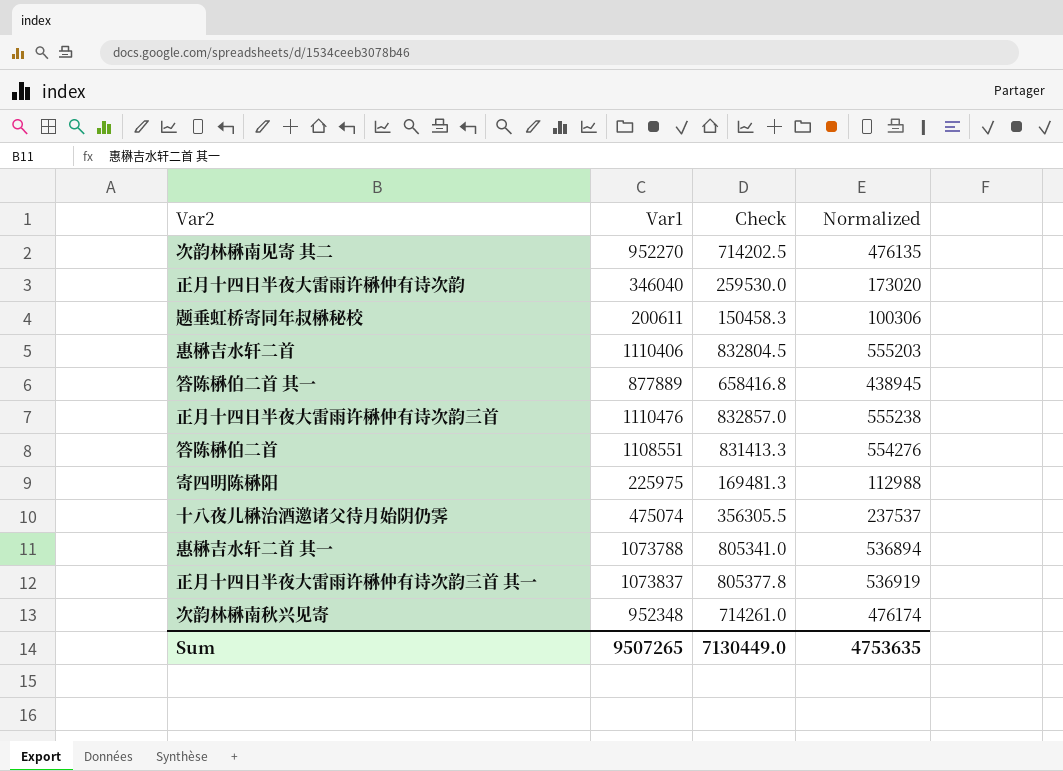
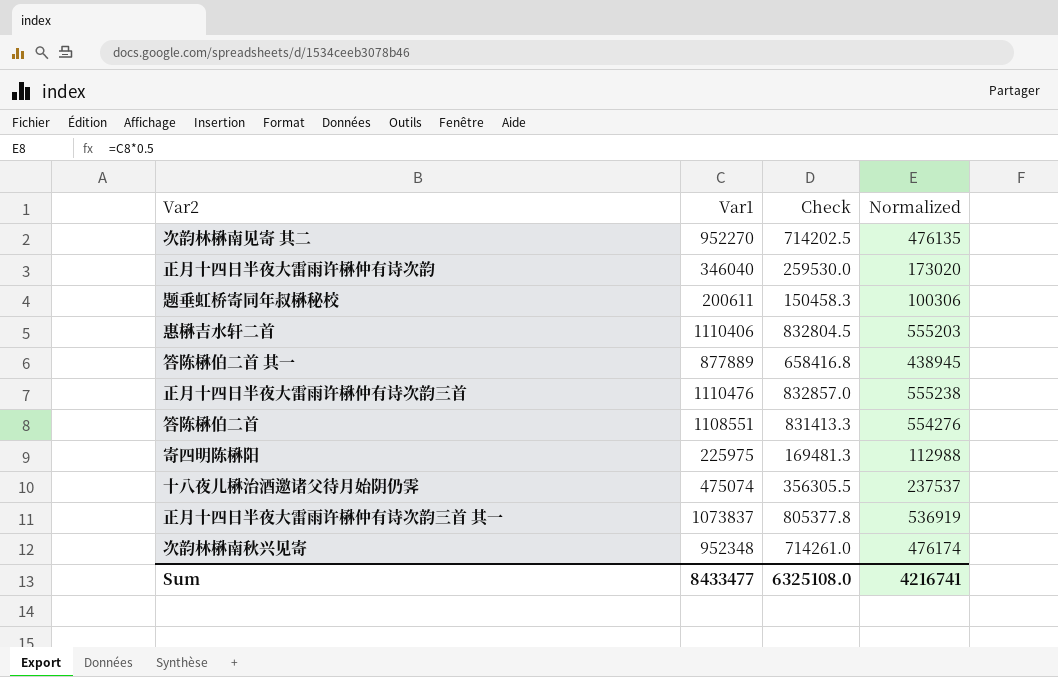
row 惠楙吉水轩二首 其一: 1073788 | 805341.0 | 536894 -> none
Sum | Var1: 9507265 -> 8433477
Sum | Check: 7130449.0 -> 6325108.0
Sum | Normalized: 4753635 -> 4216741

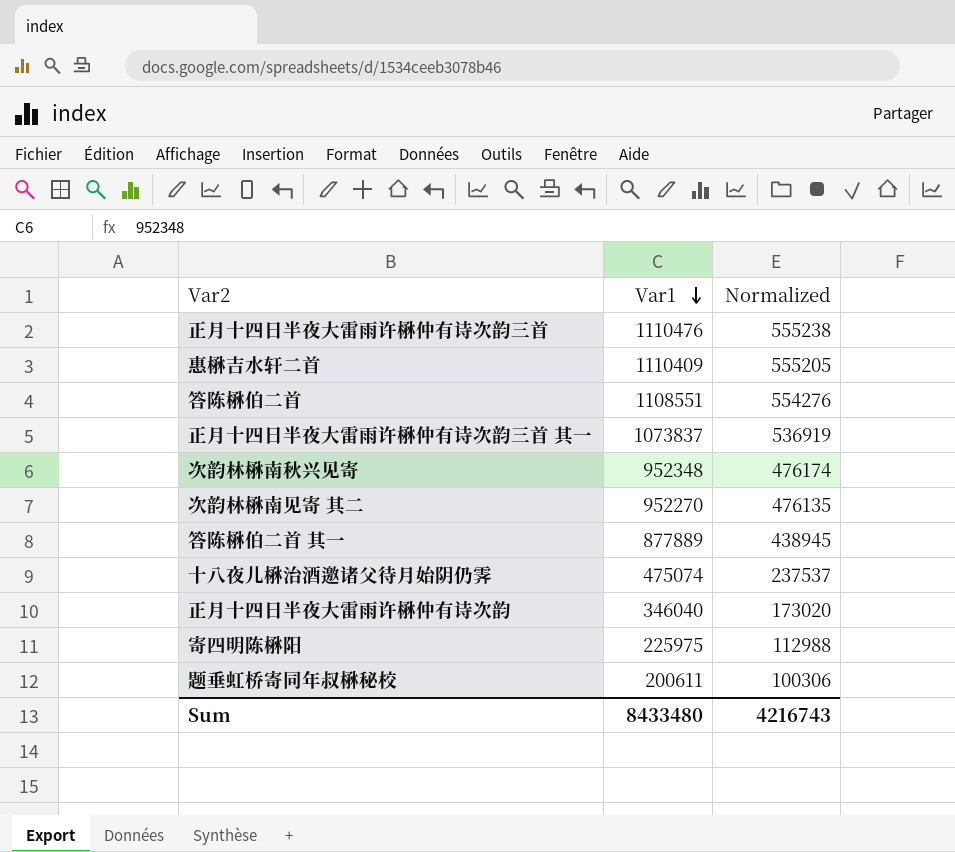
row order: none -> Var1 descending
column Check | formula: [Var1] * 0.75 -> none
惠楙吉水轩二首 | Var1: 1110406 -> 1110409
惠楙吉水轩二首 | Normalized: 555203 -> 555205
Sum | Var1: 8433477 -> 8433480
Sum | Normalized: 4216741 -> 4216743

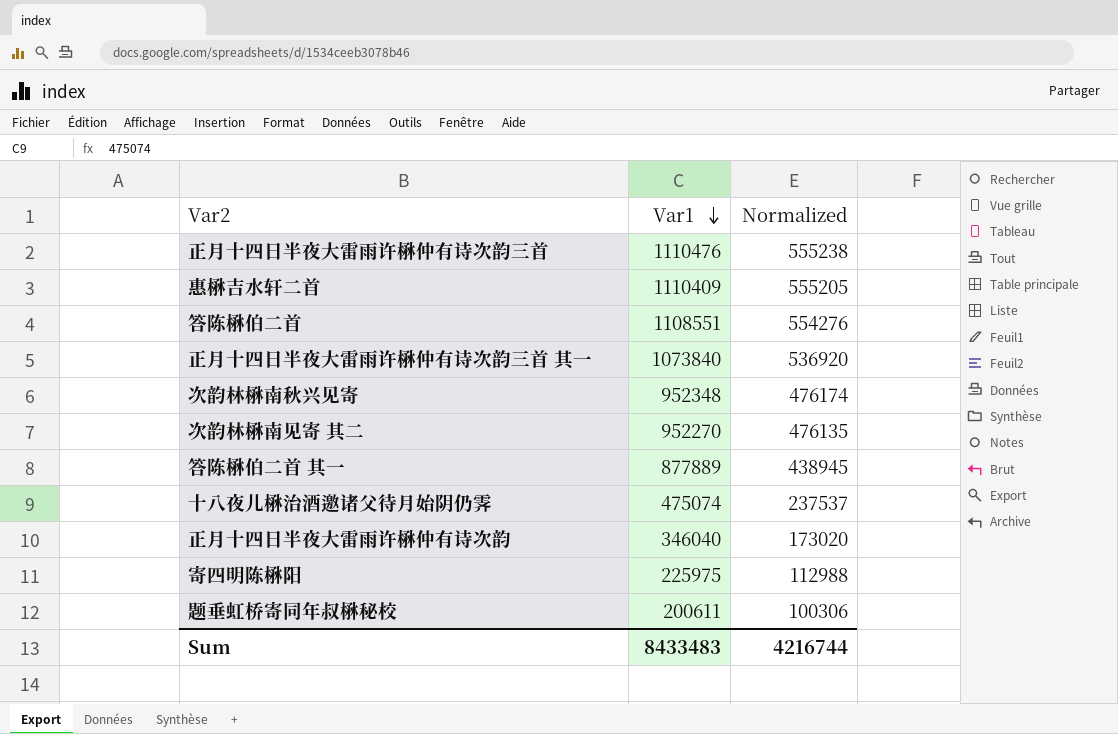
正月十四日半夜大雷雨许楙仲有诗次韵三首 其一 | Var1: 1073837 -> 1073840
正月十四日半夜大雷雨许楙仲有诗次韵三首 其一 | Normalized: 536919 -> 536920
Sum | Var1: 8433480 -> 8433483
Sum | Normalized: 4216743 -> 4216744

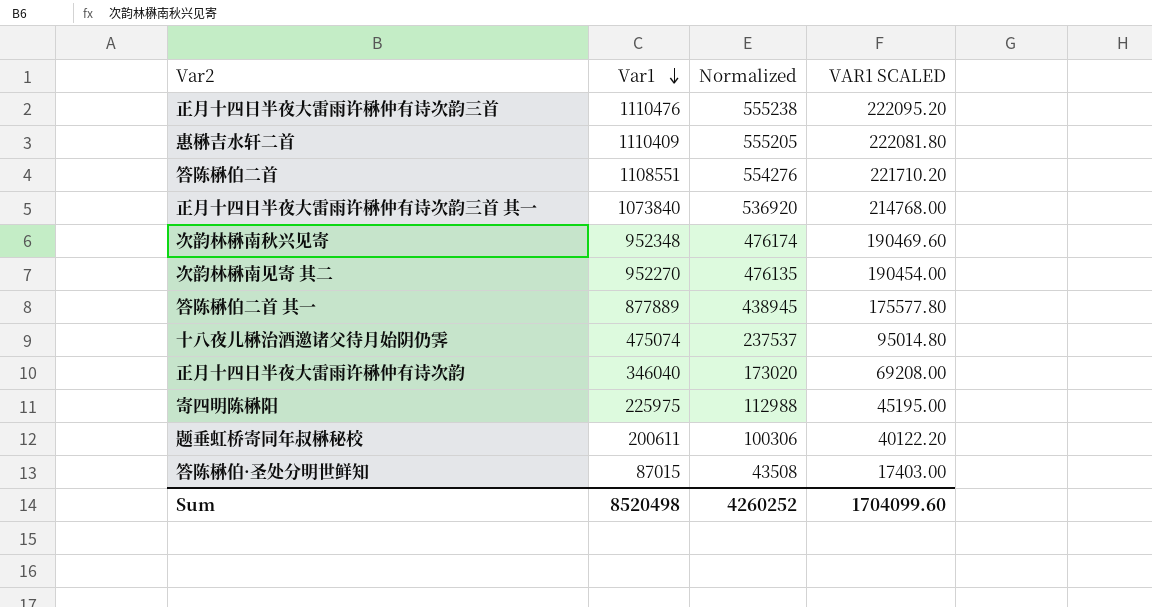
column VAR1 SCALED | formula: none -> [Var1] * 0.2
row 答陈楙伯·圣处分明世鲜知: none -> 87015 | 43508 | 17403.00
Sum | Var1: 8433483 -> 8520498
Sum | Normalized: 4216744 -> 4260252

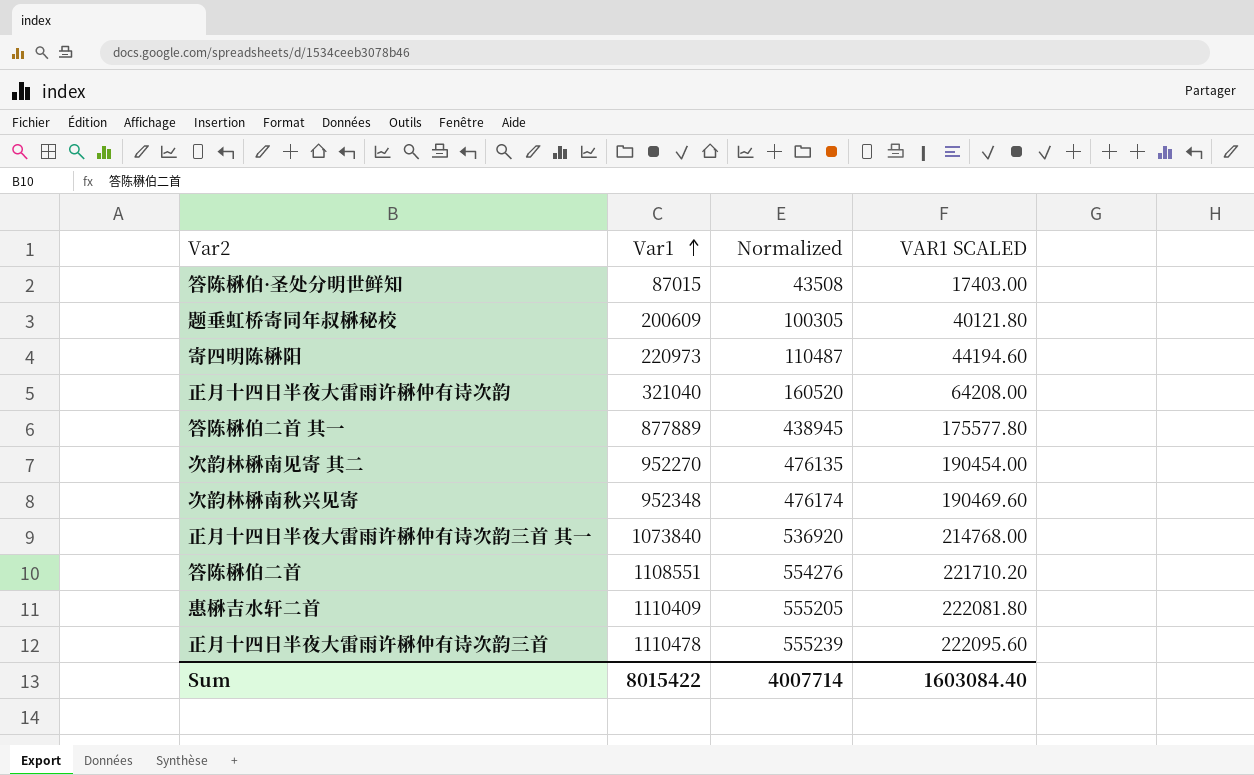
row order: Var1 descending -> Var1 ascending
row 十八夜儿楙治酒邀诸父待月始阴仍霁: 475074 | 237537 | 95014.80 -> none
题垂虹桥寄同年叔楙秘校 | Var1: 200611 -> 200609
题垂虹桥寄同年叔楙秘校 | Normalized: 100306 -> 100305
题垂虹桥寄同年叔楙秘校 | VAR1 SCALED: 40122.20 -> 40121.80
寄四明陈楙阳 | Var1: 225975 -> 220973
寄四明陈楙阳 | Normalized: 112988 -> 110487
寄四明陈楙阳 | VAR1 SCALED: 45195.00 -> 44194.60
正月十四日半夜大雷雨许楙仲有诗次韵 | Var1: 346040 -> 321040
正月十四日半夜大雷雨许楙仲有诗次韵 | Normalized: 173020 -> 160520
正月十四日半夜大雷雨许楙仲有诗次韵 | VAR1 SCALED: 69208.00 -> 64208.00
正月十四日半夜大雷雨许楙仲有诗次韵三首 | Var1: 1110476 -> 1110478
正月十四日半夜大雷雨许楙仲有诗次韵三首 | Normalized: 555238 -> 555239
正月十四日半夜大雷雨许楙仲有诗次韵三首 | VAR1 SCALED: 222095.20 -> 222095.60
Sum | Var1: 8520498 -> 8015422
Sum | Normalized: 4260252 -> 4007714
Sum | VAR1 SCALED: 1704099.60 -> 1603084.40

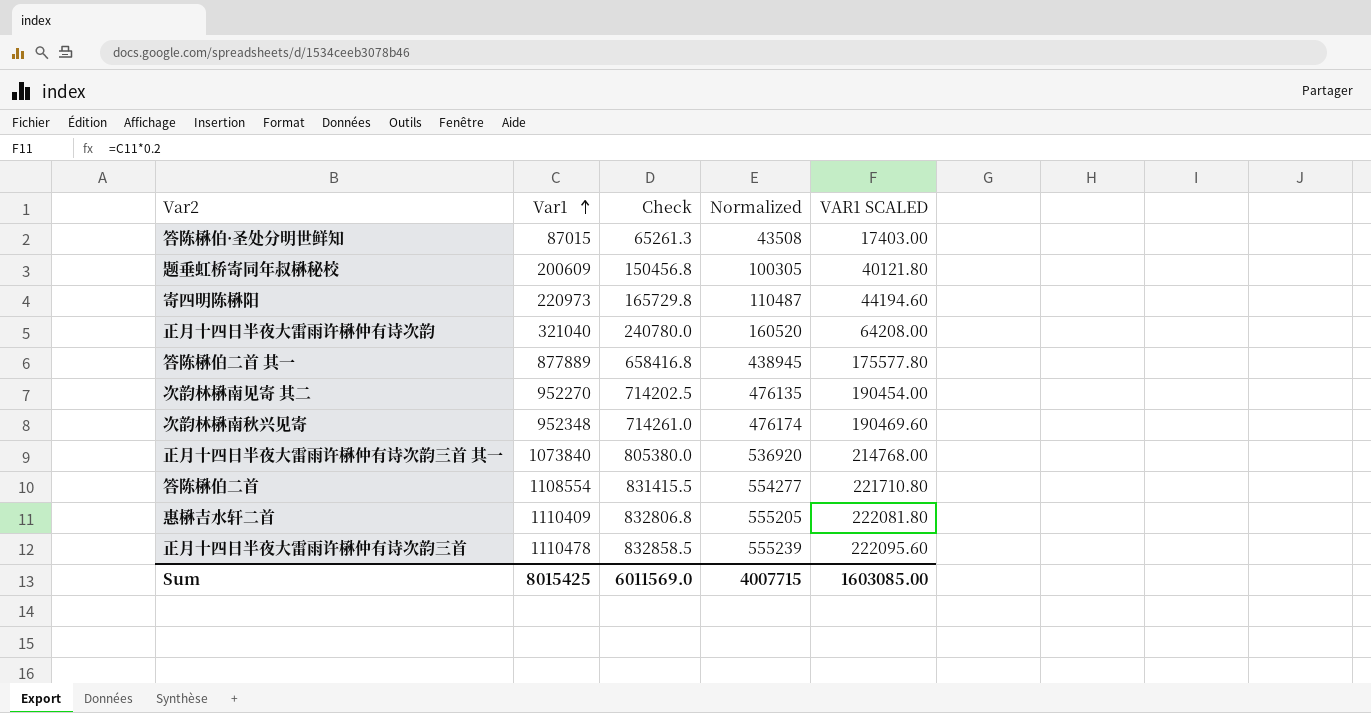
column Check | formula: none -> [Var1] * 0.75
答陈楙伯二首 | Var1: 1108551 -> 1108554
答陈楙伯二首 | Normalized: 554276 -> 554277
答陈楙伯二首 | VAR1 SCALED: 221710.20 -> 221710.80
Sum | Var1: 8015422 -> 8015425
Sum | Normalized: 4007714 -> 4007715
Sum | VAR1 SCALED: 1603084.40 -> 1603085.00

